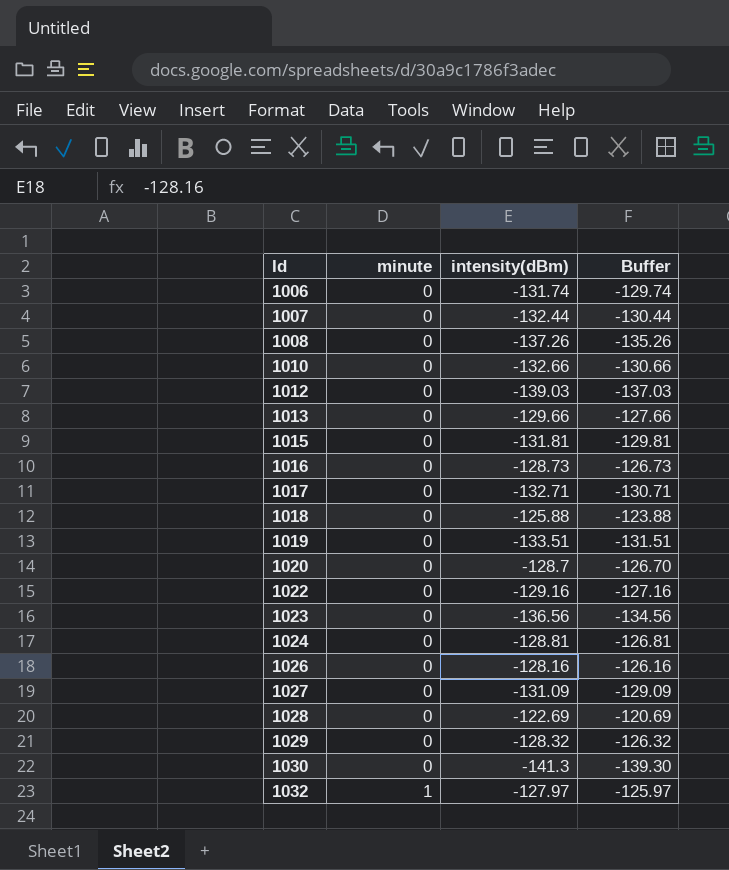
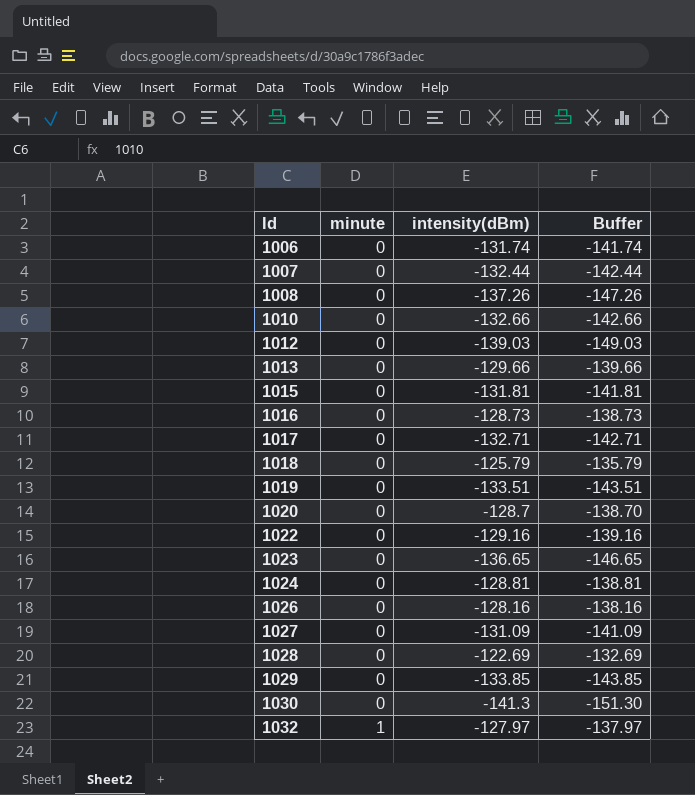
column Buffer | formula: [intensity(dBm)] + 2 -> [intensity(dBm)] - 10
1018 | intensity(dBm): -125.88 -> -125.79
1023 | intensity(dBm): -136.56 -> -136.65
1029 | intensity(dBm): -128.32 -> -133.85

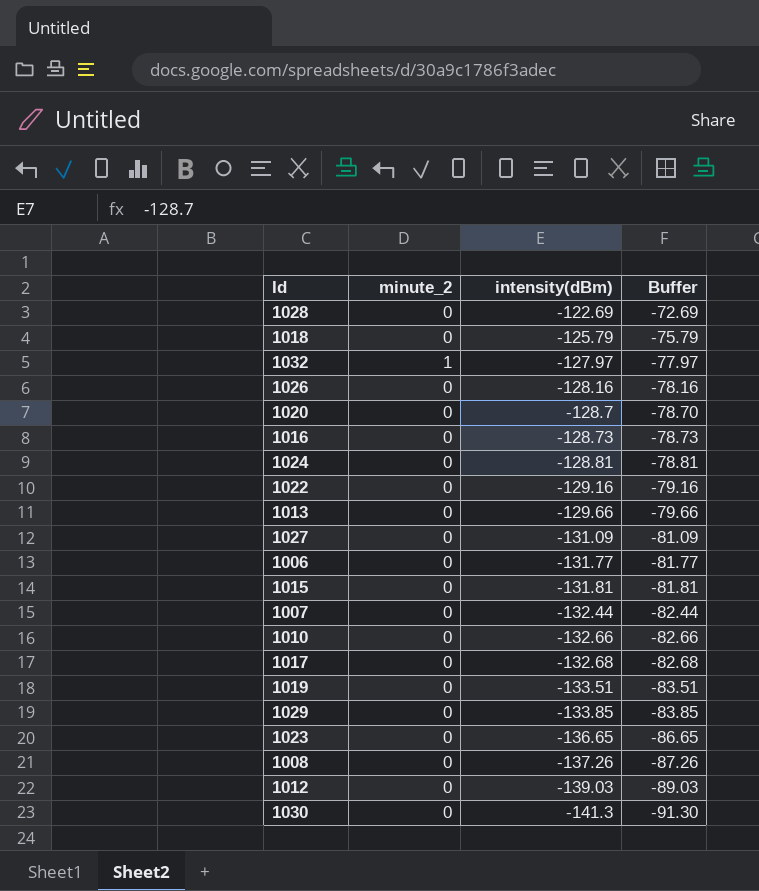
row order: Id ascending -> intensity(dBm) descending
column name: minute -> minute_2
column Buffer | formula: [intensity(dBm)] - 10 -> [intensity(dBm)] + 50
1006 | intensity(dBm): -131.74 -> -131.77
1017 | intensity(dBm): -132.71 -> -132.68

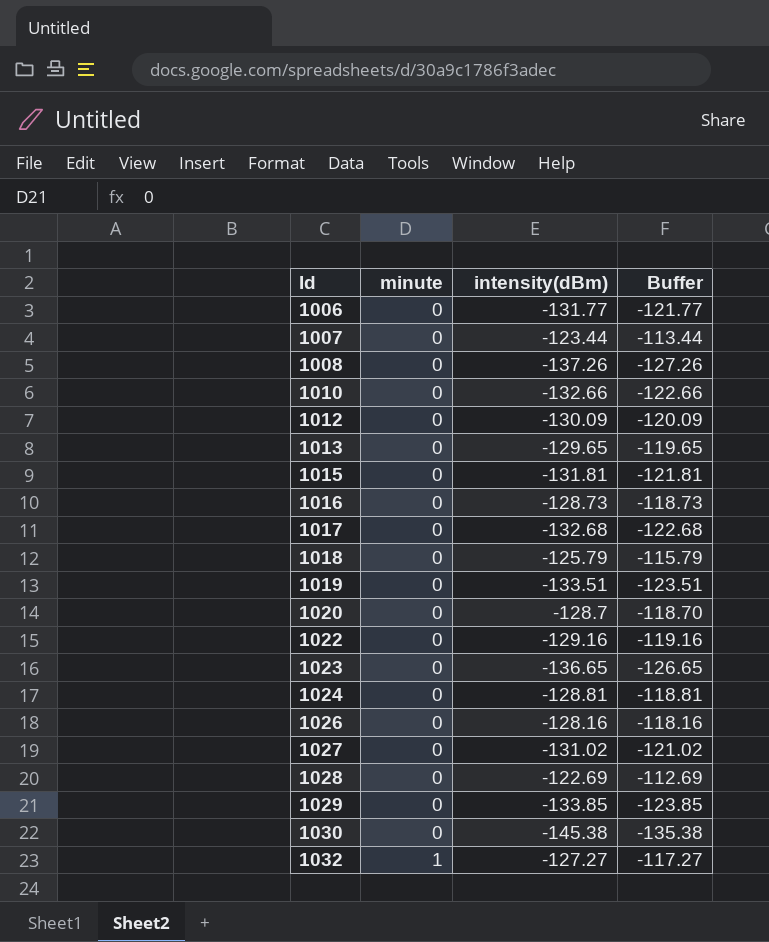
row order: intensity(dBm) descending -> Id ascending
column name: minute_2 -> minute
column Buffer | formula: [intensity(dBm)] + 50 -> [intensity(dBm)] + 10
1007 | intensity(dBm): -132.44 -> -123.44
1012 | intensity(dBm): -139.03 -> -130.09
1013 | intensity(dBm): -129.66 -> -129.65
1027 | intensity(dBm): -131.09 -> -131.02
1030 | intensity(dBm): -141.3 -> -145.38
1032 | intensity(dBm): -127.97 -> -127.27

